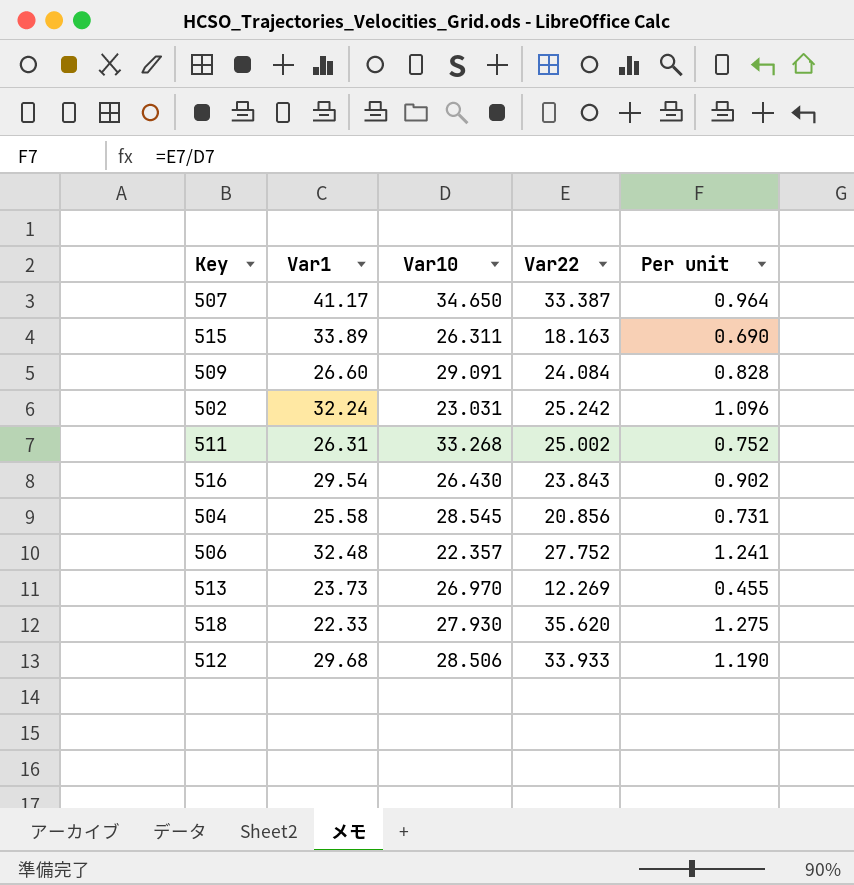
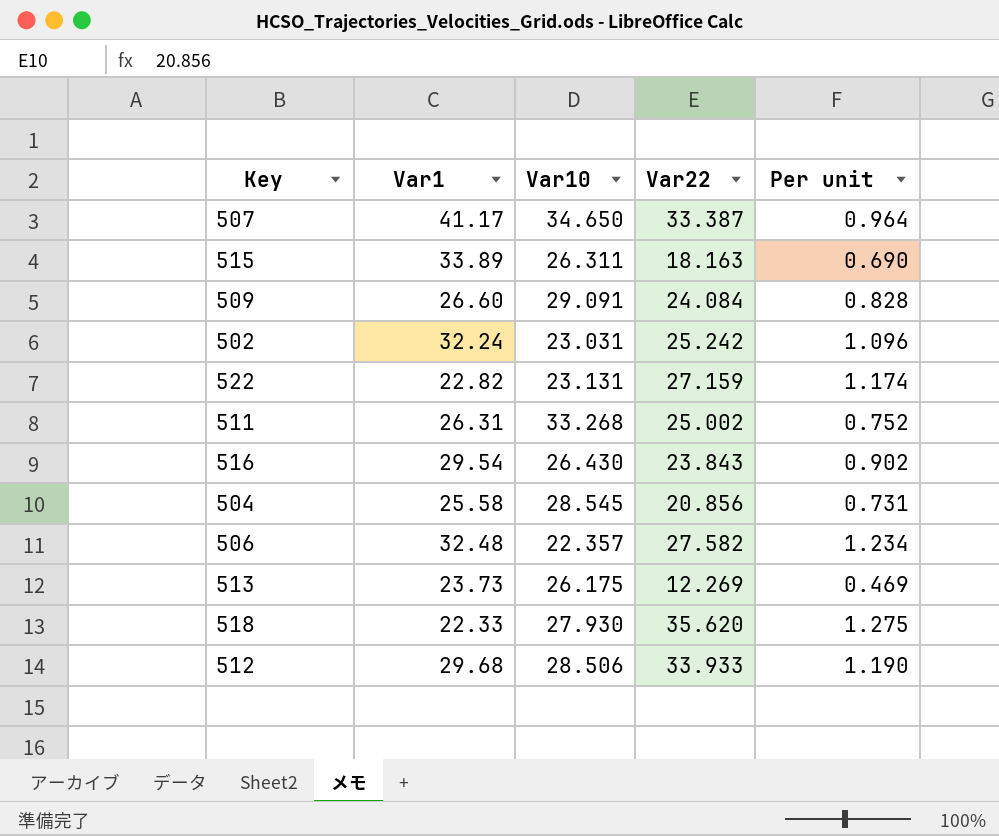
row 522: none -> 22.82 | 23.131 | 27.159 | 1.174
506 | Var22: 27.752 -> 27.582
506 | Per unit: 1.241 -> 1.234
513 | Var10: 26.970 -> 26.175
513 | Per unit: 0.455 -> 0.469

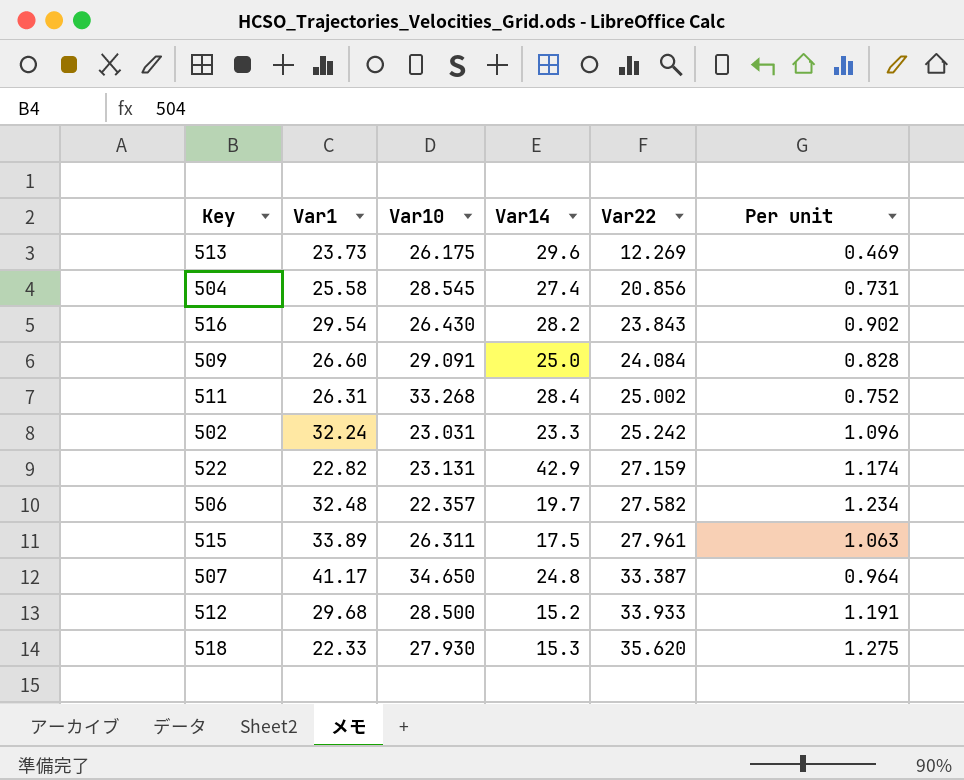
row order: none -> Var22 ascending
column Var14 | position: none -> 4
515 | Var22: 18.163 -> 27.961
515 | Per unit: 0.690 -> 1.063
512 | Var10: 28.506 -> 28.500
512 | Per unit: 1.190 -> 1.191

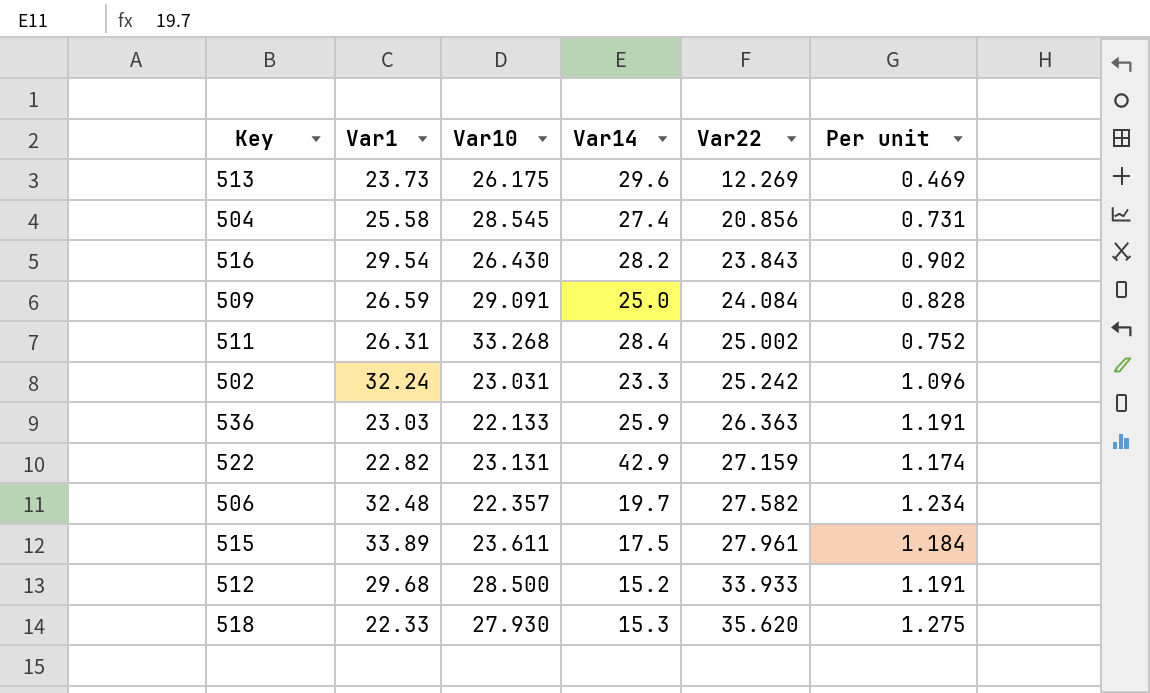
row 507: 41.17 | 34.650 | 24.8 | 33.387 | 0.964 -> none
509 | Var1: 26.60 -> 26.59
row 536: none -> 23.03 | 22.133 | 25.9 | 26.363 | 1.191
515 | Var10: 26.311 -> 23.611
515 | Per unit: 1.063 -> 1.184

